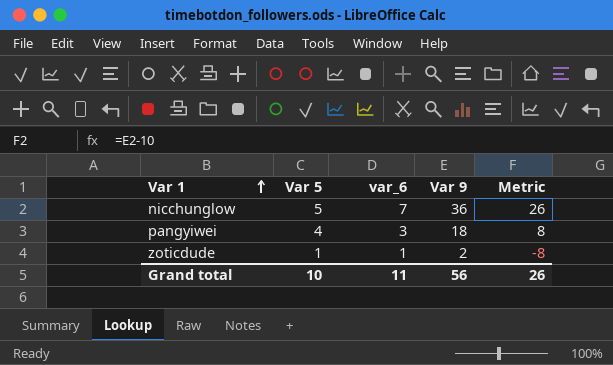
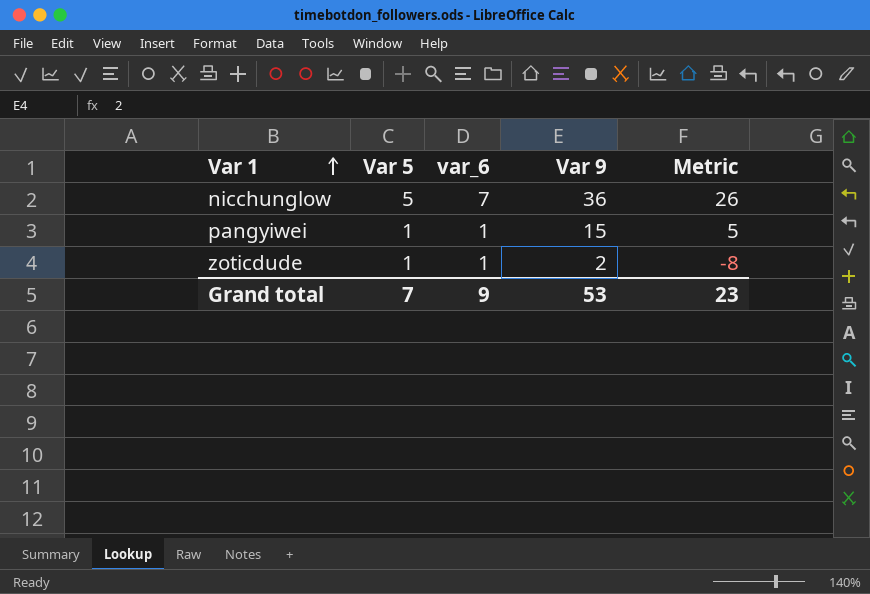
pangyiwei | Var 5: 4 -> 1
pangyiwei | var_6: 3 -> 1
pangyiwei | Var 9: 18 -> 15
pangyiwei | Metric: 8 -> 5
Grand total | Var 5: 10 -> 7
Grand total | var_6: 11 -> 9
Grand total | Var 9: 56 -> 53
Grand total | Metric: 26 -> 23

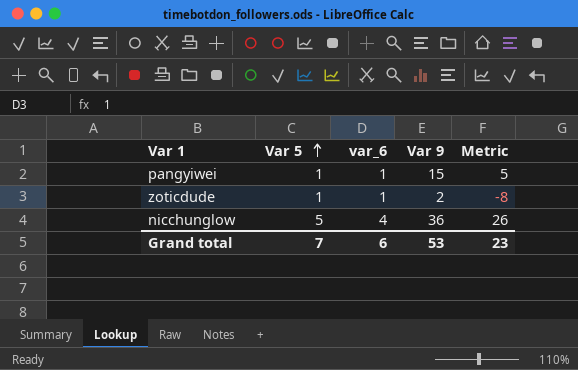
row order: Var 1 ascending -> Var 5 ascending
nicchunglow | var_6: 7 -> 4
Grand total | var_6: 9 -> 6

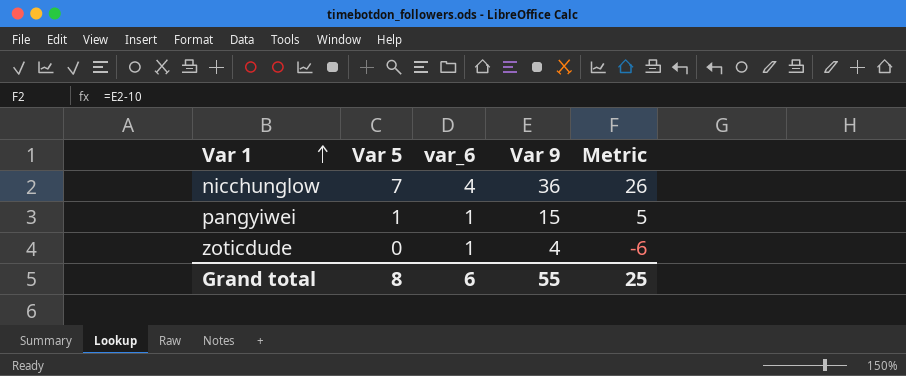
row order: Var 5 ascending -> Var 1 ascending
nicchunglow | Var 5: 5 -> 7
zoticdude | Var 5: 1 -> 0
zoticdude | Var 9: 2 -> 4
zoticdude | Metric: -8 -> -6
Grand total | Var 5: 7 -> 8
Grand total | Var 9: 53 -> 55
Grand total | Metric: 23 -> 25

